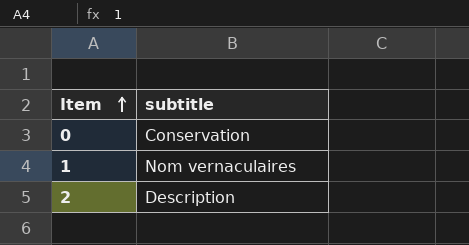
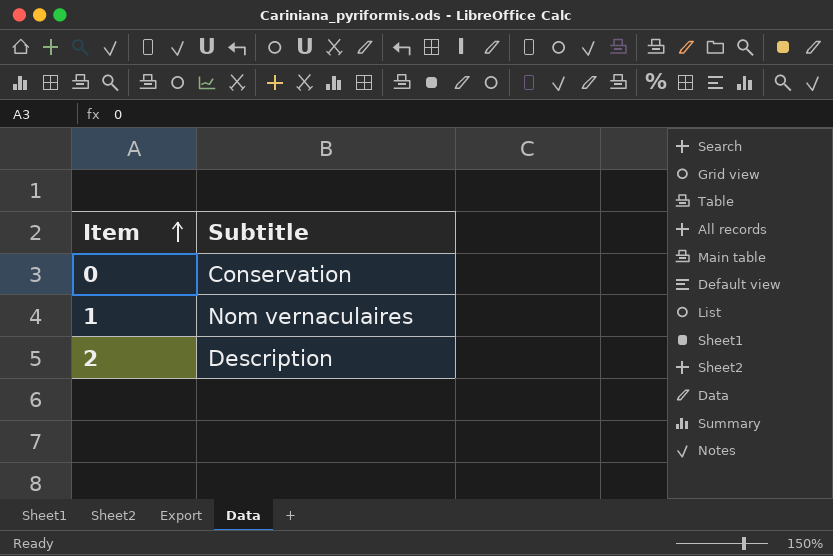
column name: subtitle -> Subtitle

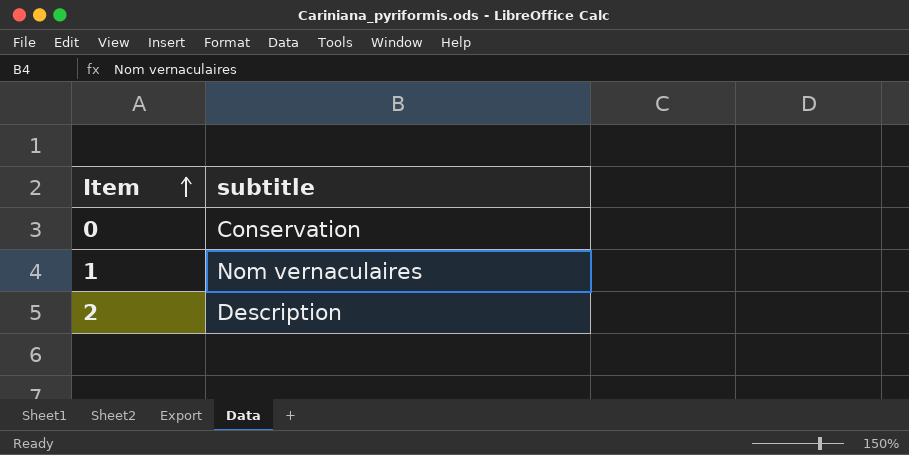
column name: Subtitle -> subtitle

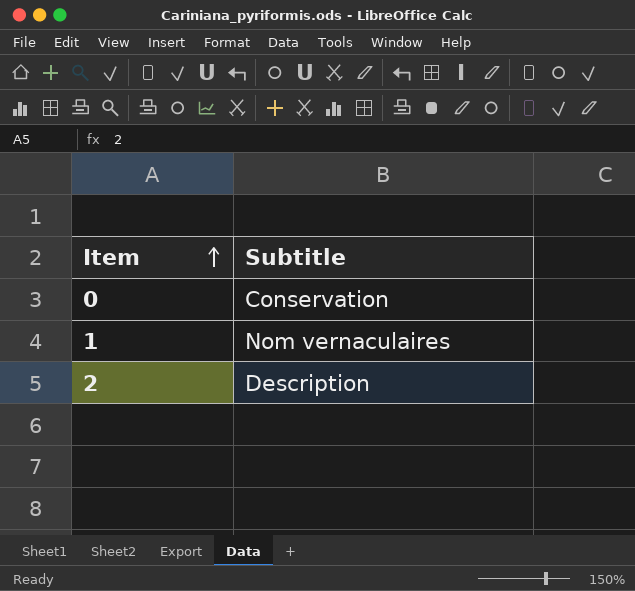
column name: subtitle -> Subtitle

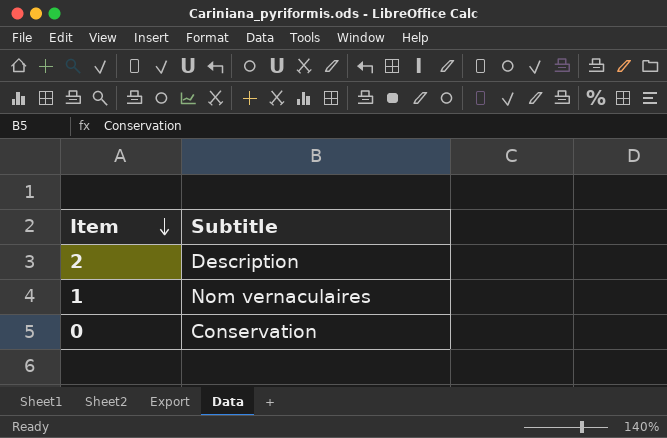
row order: Item ascending -> Item descending

